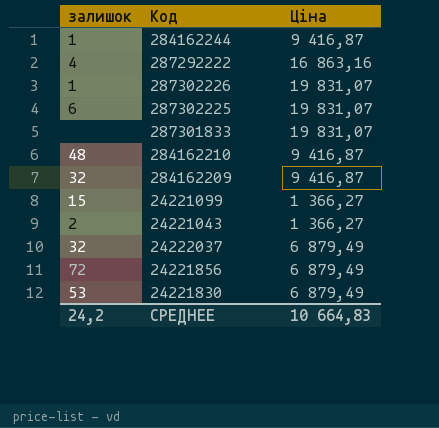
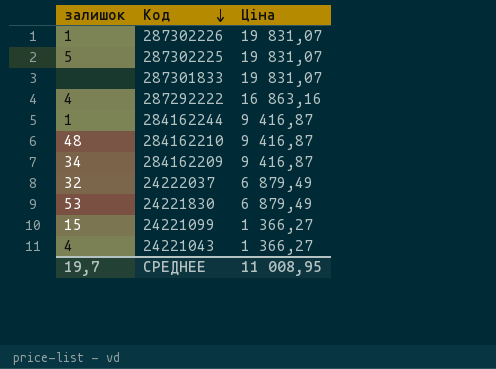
row order: none -> Код descending
row 24221856: 72 | 6 879,49 -> none
287302225 | залишок: 6 -> 5
284162209 | залишок: 32 -> 34
24221043 | залишок: 2 -> 4
СРЕДНЕЕ | залишок: 24,2 -> 19,7
СРЕДНЕЕ | Ціна: 10 664,83 -> 11 008,95

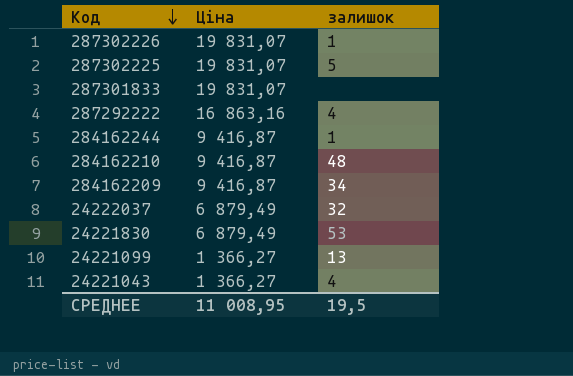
column залишок | position: 1 -> 3
24221099 | залишок: 15 -> 13
СРЕДНЕЕ | залишок: 19,7 -> 19,5

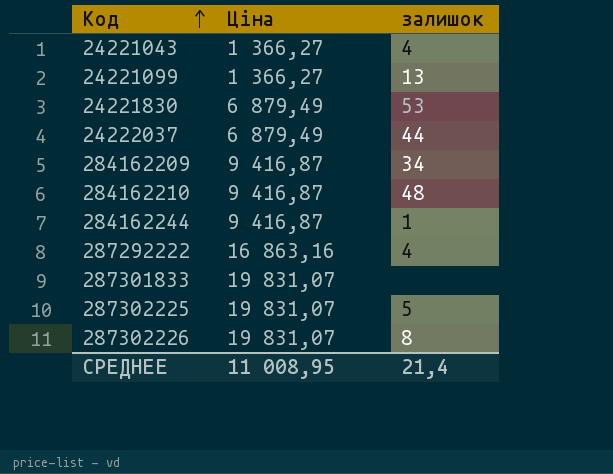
row order: Код descending -> Код ascending
24222037 | залишок: 32 -> 44
287302226 | залишок: 1 -> 8
СРЕДНЕЕ | залишок: 19,5 -> 21,4

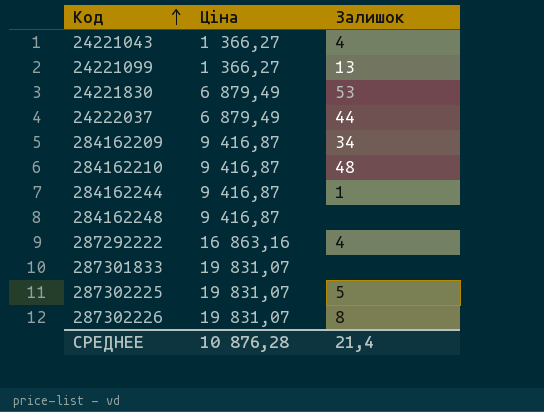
column name: залишок -> Залишок
row 284162248: none -> 9 416,87 | none
СРЕДНЕЕ | Ціна: 11 008,95 -> 10 876,28

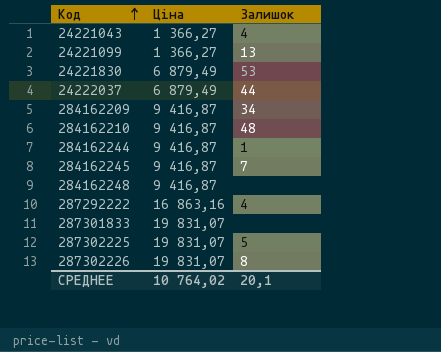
row 284162245: none -> 9 416,87 | 7
СРЕДНЕЕ | Ціна: 10 876,28 -> 10 764,02
СРЕДНЕЕ | Залишок: 21,4 -> 20,1

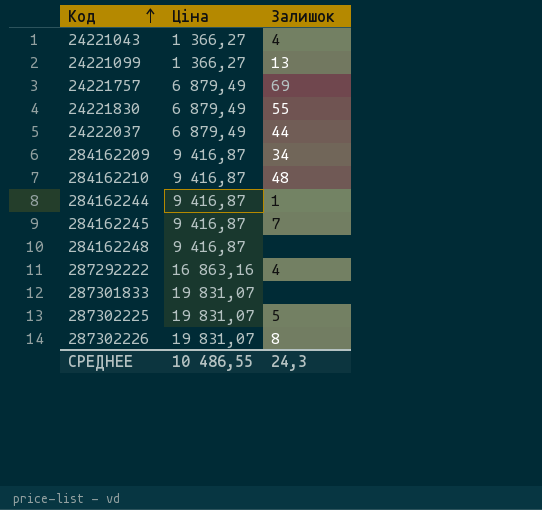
row 24221757: none -> 6 879,49 | 69
24221830 | Залишок: 53 -> 55
СРЕДНЕЕ | Ціна: 10 764,02 -> 10 486,55
СРЕДНЕЕ | Залишок: 20,1 -> 24,3

